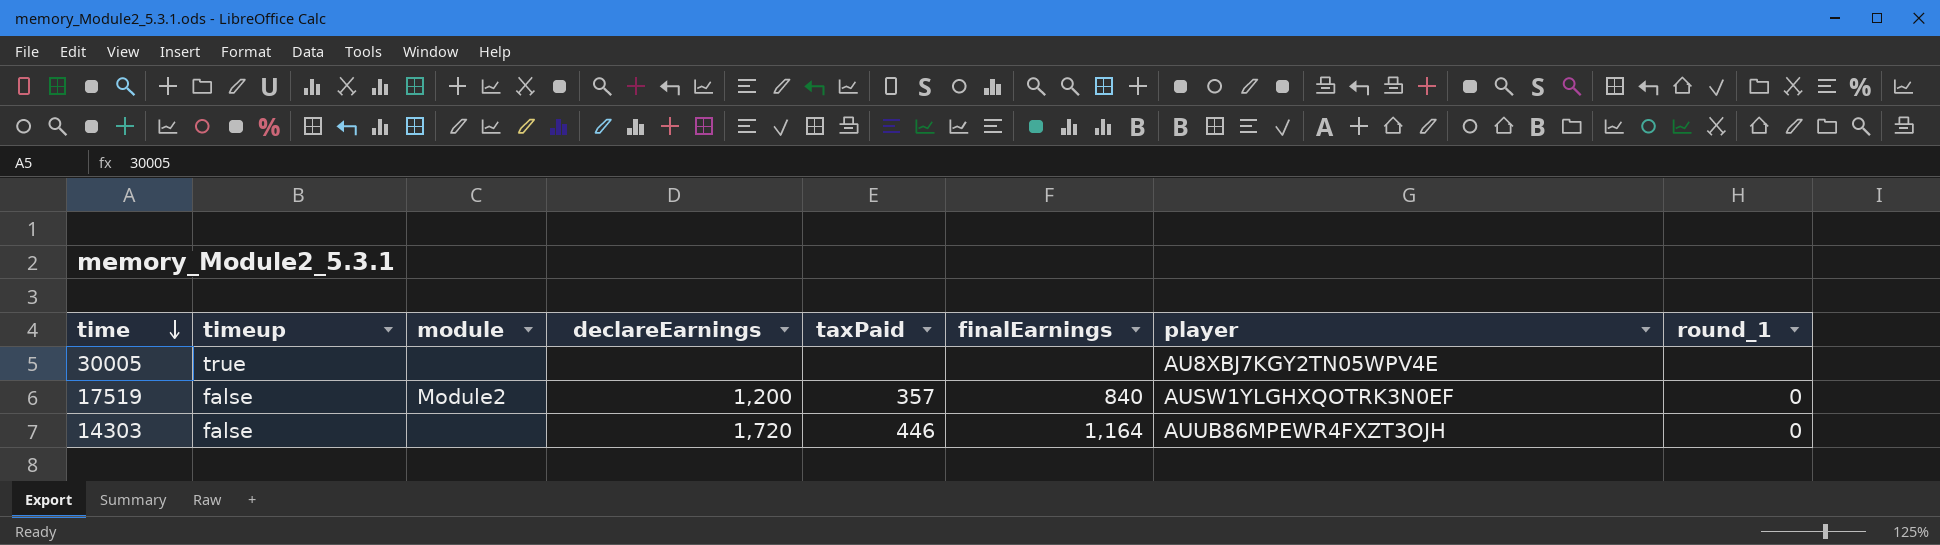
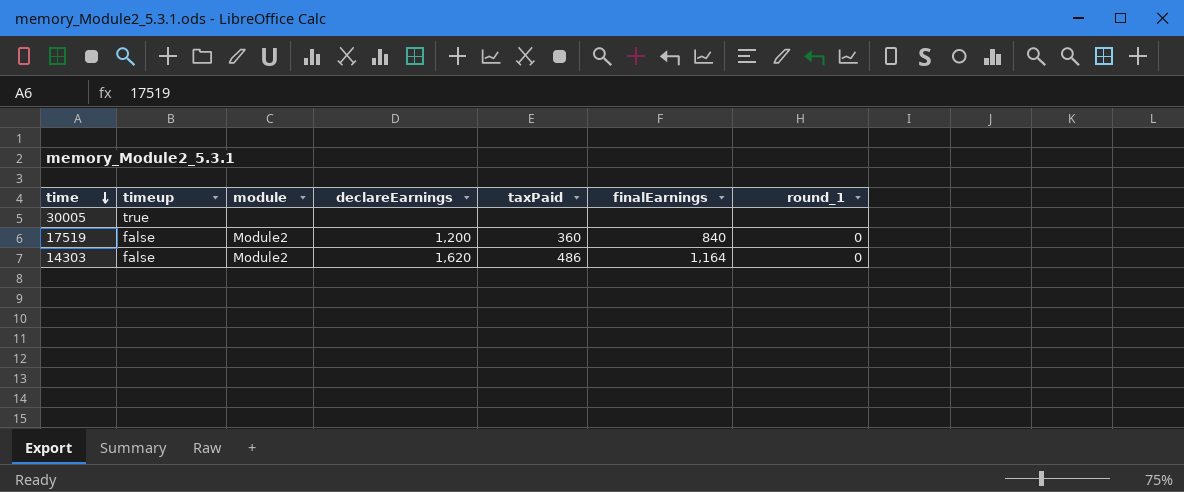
column player | position: 7 -> none
17519 | taxPaid: 357 -> 360
14303 | module: none -> Module2
14303 | declareEarnings: 1,720 -> 1,620
14303 | taxPaid: 446 -> 486

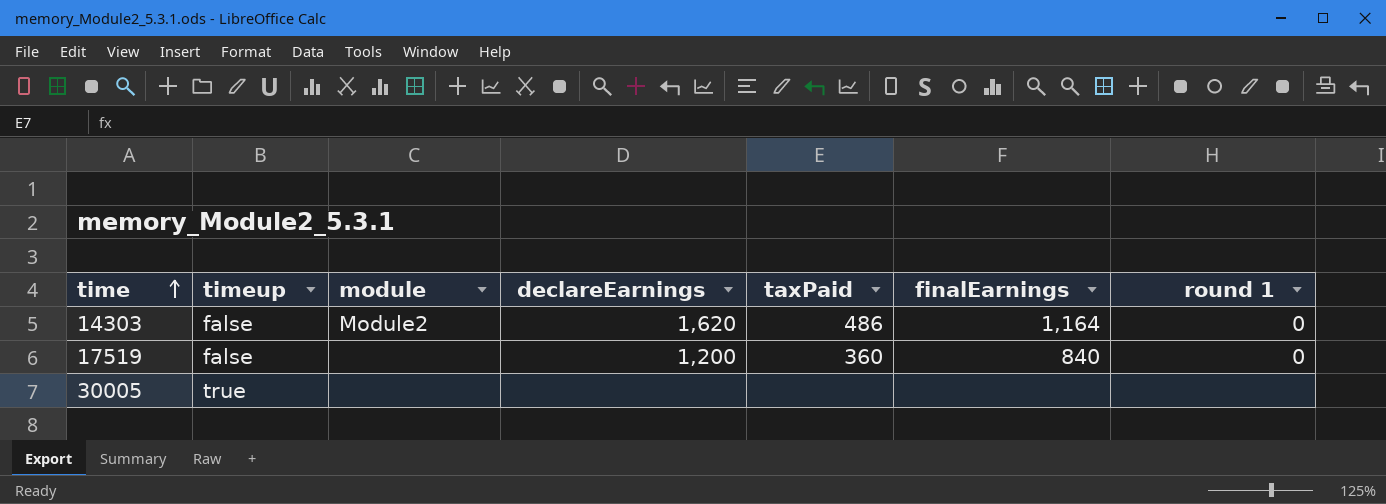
row order: time descending -> time ascending
column name: round_1 -> round 1
17519 | module: Module2 -> none

